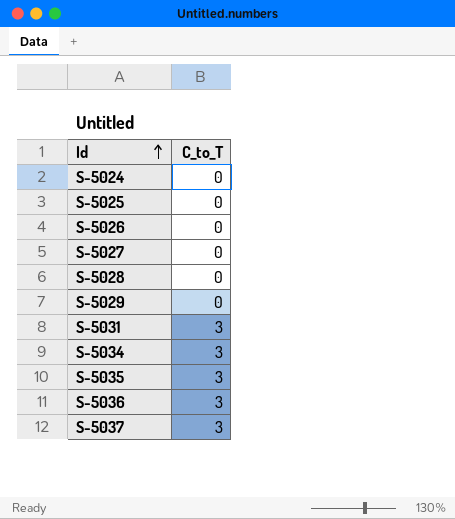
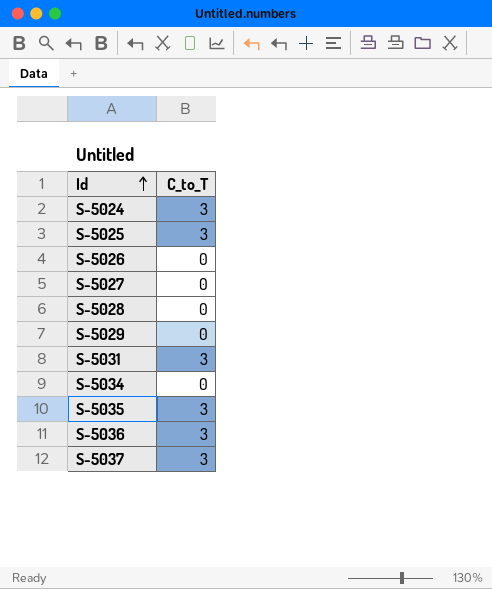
S-5024 | C_to_T: 0 -> 3
S-5025 | C_to_T: 0 -> 3
S-5034 | C_to_T: 3 -> 0

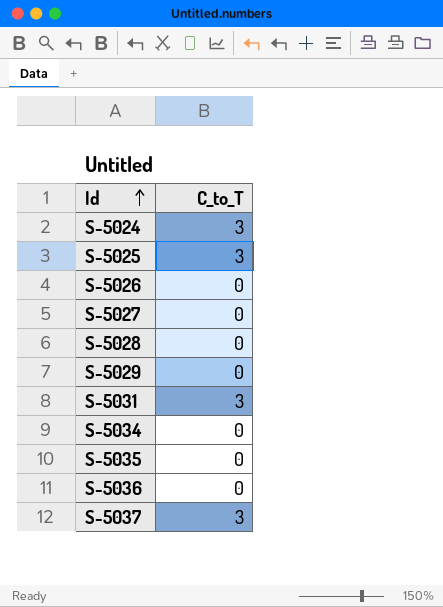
S-5035 | C_to_T: 3 -> 0
S-5036 | C_to_T: 3 -> 0

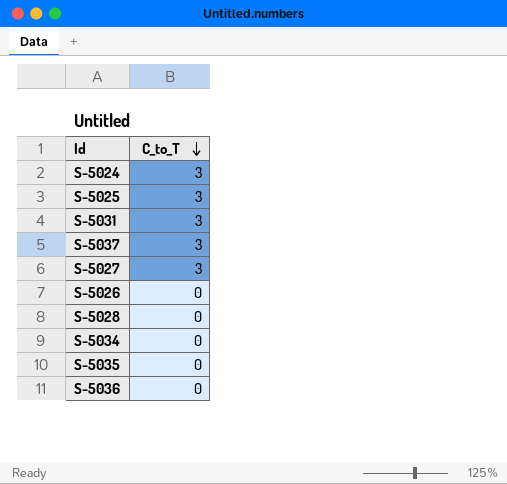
row order: Id ascending -> C_to_T descending
row S-5029: 0 -> none
S-5027 | C_to_T: 0 -> 3

